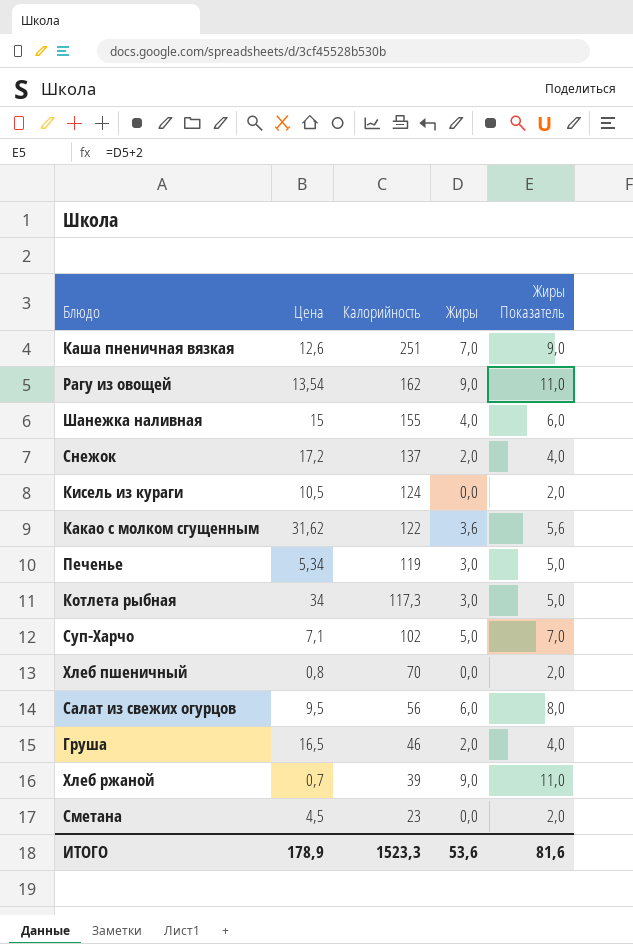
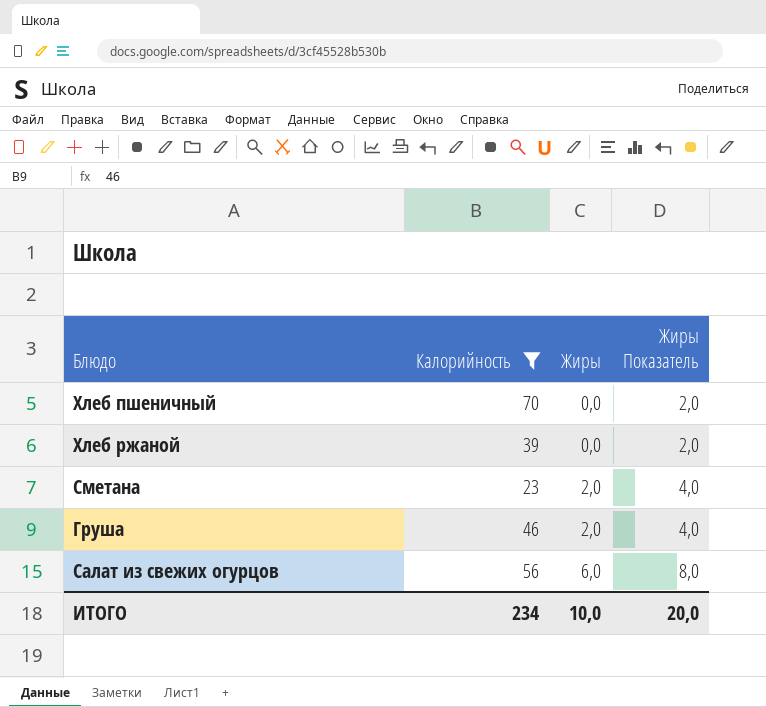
filter: none -> Калорийность <= 70
row order: Калорийность descending -> Жиры ascending
column Цена | position: 2 -> none
Хлеб ржаной | Жиры: 9,0 -> 0,0
Хлеб ржаной | Жиры Показатель: 11,0 -> 2,0
Сметана | Жиры: 0,0 -> 2,0
Сметана | Жиры Показатель: 2,0 -> 4,0
ИТОГО | Калорийность: 1523,3 -> 234
ИТОГО | Жиры: 53,6 -> 10,0
ИТОГО | Жиры Показатель: 81,6 -> 20,0

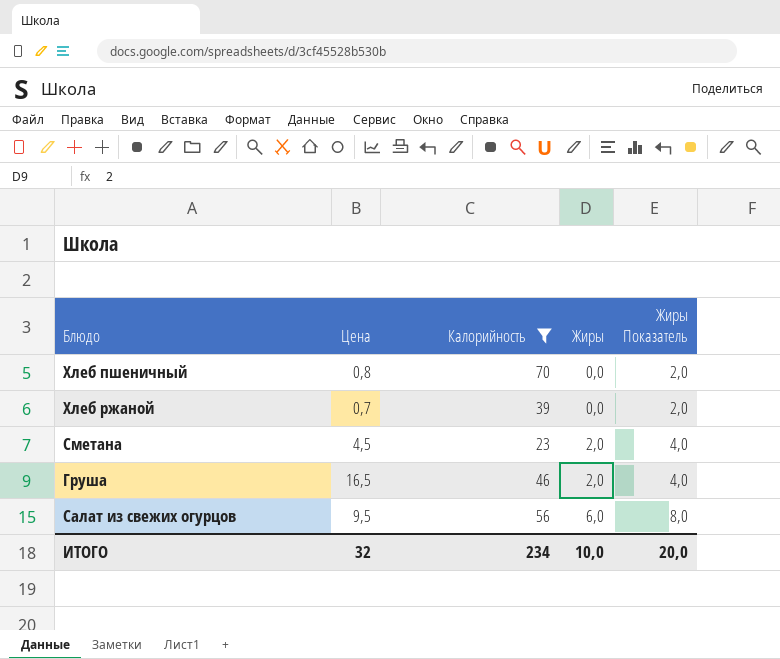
column Цена | position: none -> 2

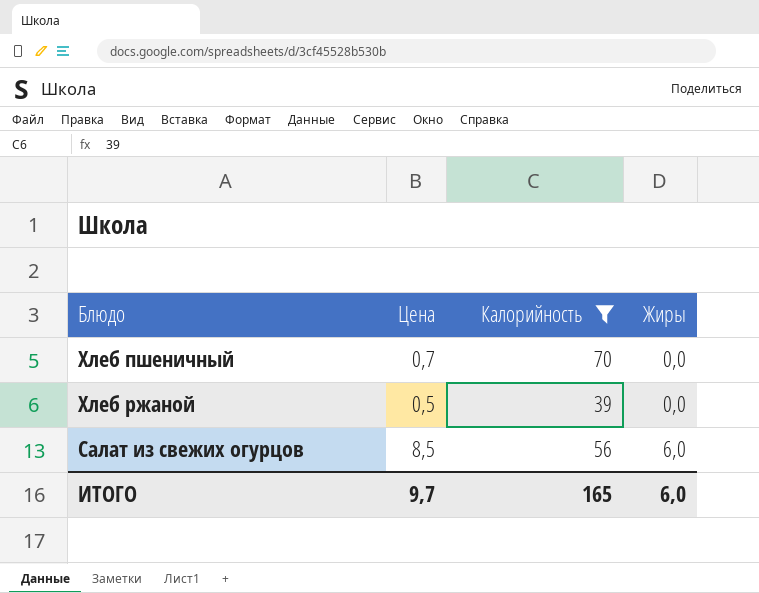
column Жиры Показатель | formula: [Жиры] + 2 -> none
row Сметана: 4,5 | 23 | 2,0 | 4,0 -> none
row Груша: 16,5 | 46 | 2,0 | 4,0 -> none
Хлеб пшеничный | Цена: 0,8 -> 0,7
Хлеб ржаной | Цена: 0,7 -> 0,5
Салат из свежих огурцов | Цена: 9,5 -> 8,5
ИТОГО | Цена: 32 -> 9,7
ИТОГО | Калорийность: 234 -> 165
ИТОГО | Жиры: 10,0 -> 6,0

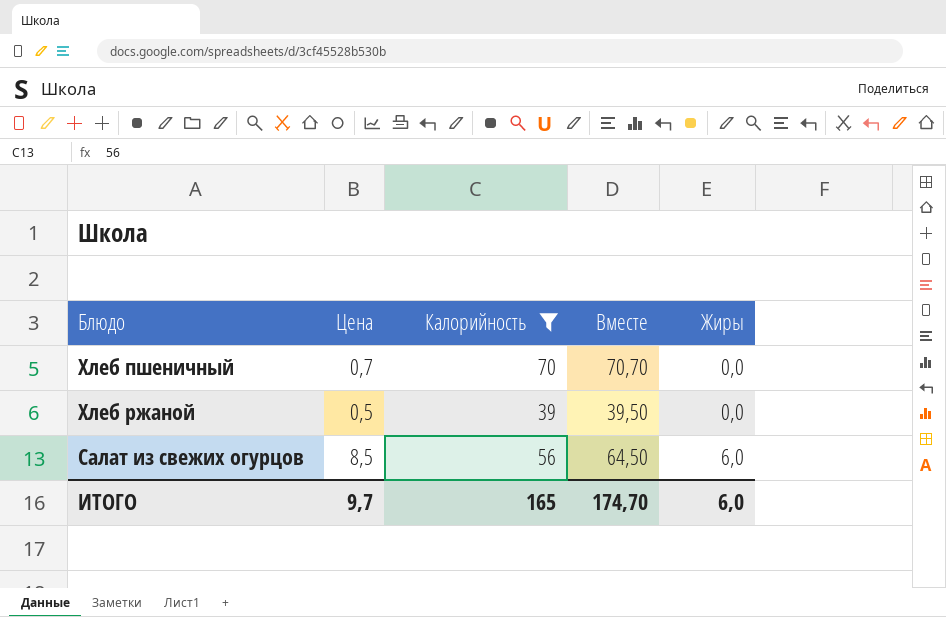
column Вместе | formula: none -> [Цена] + [Калорийность]

